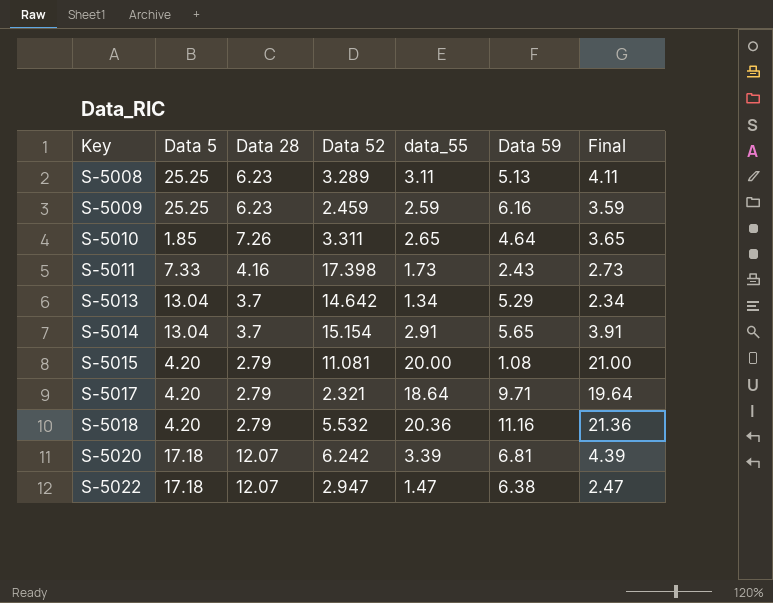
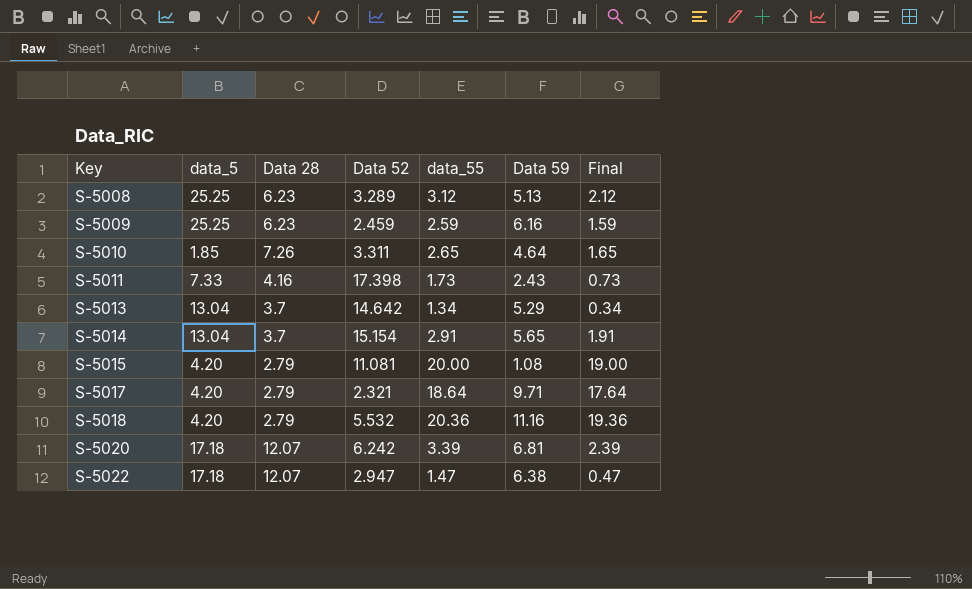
column name: Data 5 -> data_5
column Final | formula: [data_55] + 1 -> [data_55] - 1
S-5008 | data_55: 3.11 -> 3.12

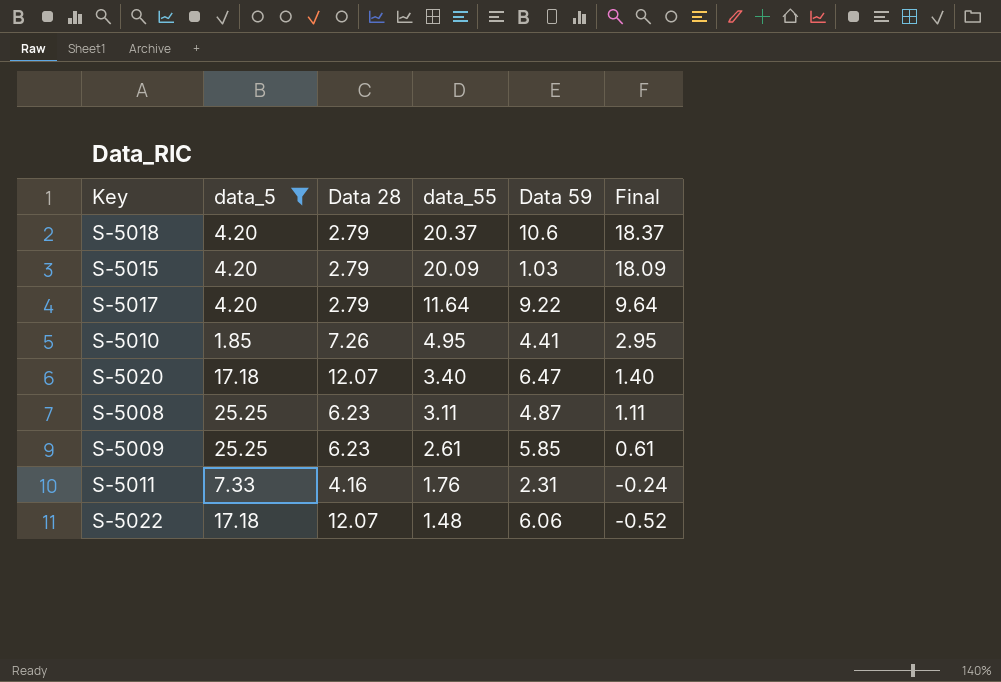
filter: none -> data_5 != 13.04
row order: Key ascending -> data_55 descending
column Data 52 | position: 4 -> none
column Final | formula: [data_55] - 1 -> [data_55] - 2
S-5018 | data_55: 20.36 -> 20.37
S-5018 | Data 59: 11.16 -> 10.6
S-5015 | data_55: 20.00 -> 20.09
S-5015 | Data 59: 1.08 -> 1.03
S-5017 | data_55: 18.64 -> 11.64
S-5017 | Data 59: 9.71 -> 9.22
S-5010 | data_55: 2.65 -> 4.95
S-5010 | Data 59: 4.64 -> 4.41
S-5020 | data_55: 3.39 -> 3.40
S-5020 | Data 59: 6.81 -> 6.47
S-5008 | data_55: 3.12 -> 3.11
S-5008 | Data 59: 5.13 -> 4.87
S-5009 | data_55: 2.59 -> 2.61
S-5009 | Data 59: 6.16 -> 5.85
S-5011 | data_55: 1.73 -> 1.76
S-5011 | Data 59: 2.43 -> 2.31
S-5022 | data_55: 1.47 -> 1.48
S-5022 | Data 59: 6.38 -> 6.06

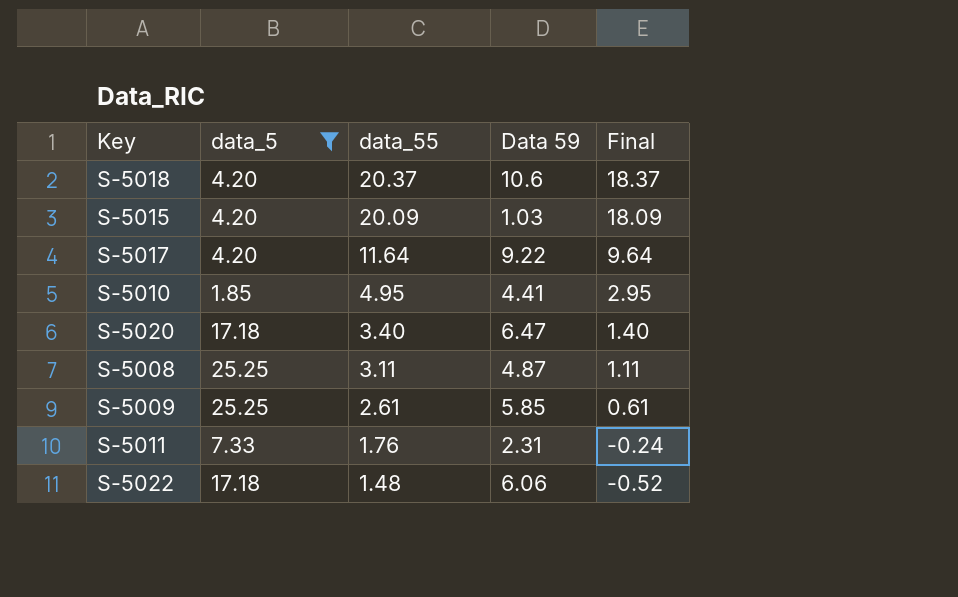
column Data 28 | position: 3 -> none

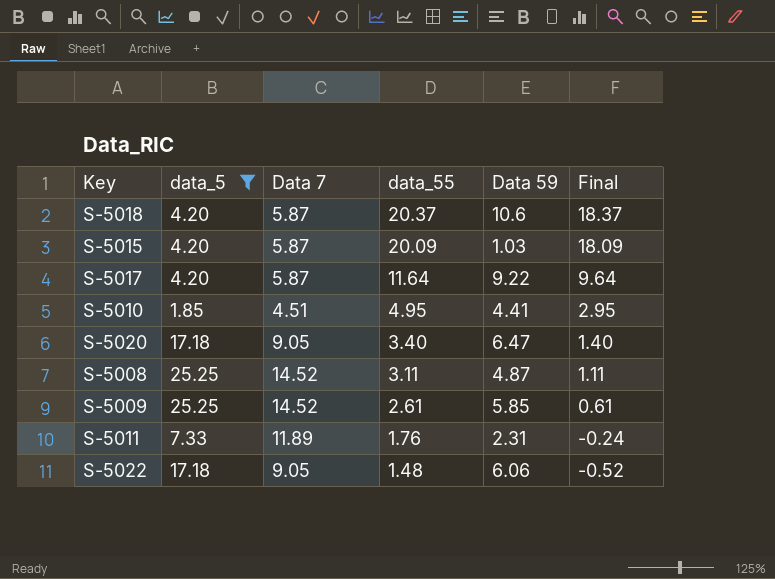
column Data 7 | position: none -> 3

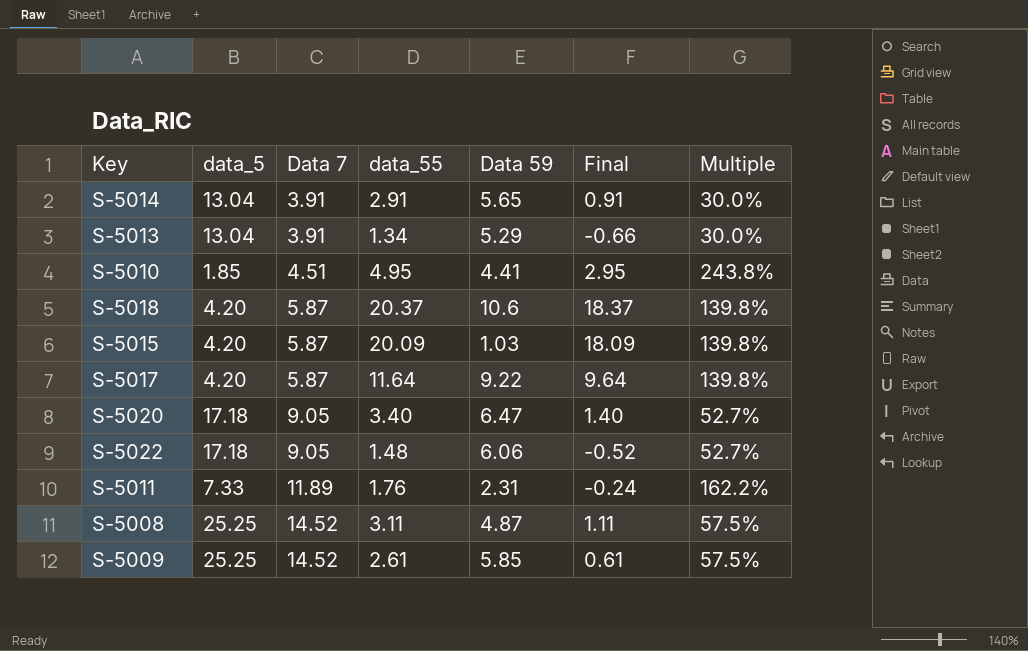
filter: data_5 != 13.04 -> none
row order: data_55 descending -> Data 7 ascending
column Multiple | formula: none -> [Data 7] / [data_5]

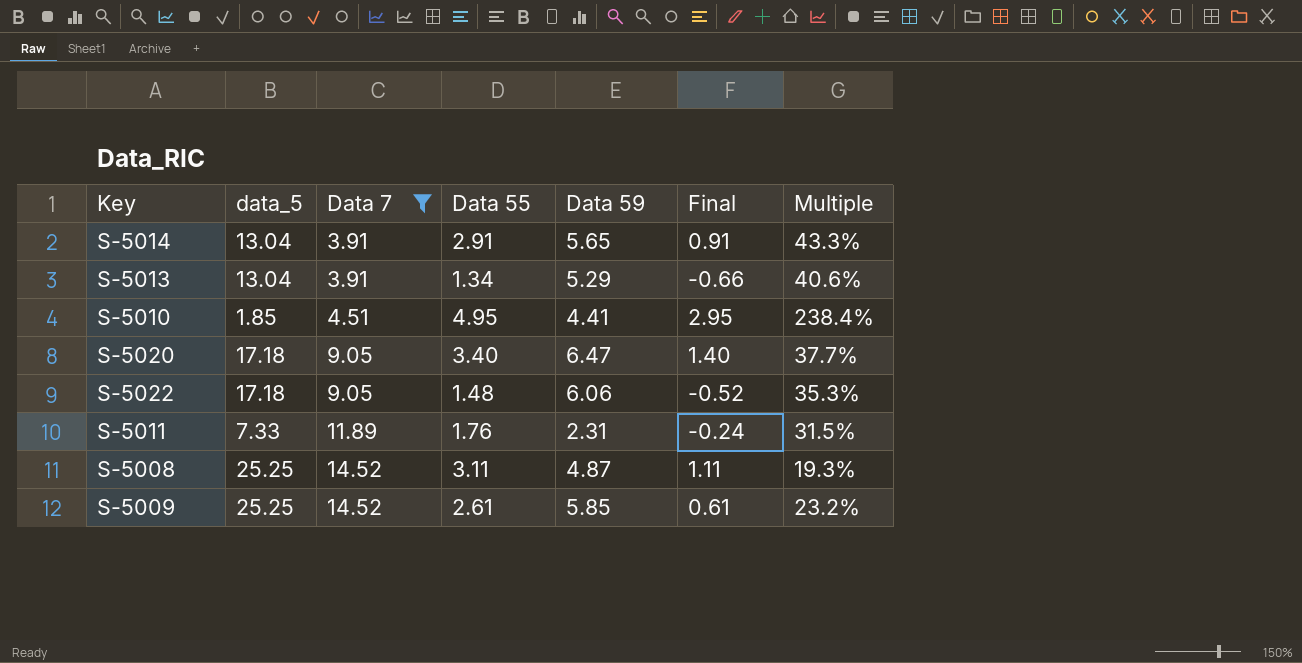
filter: none -> Data 7 != 5.87
column name: data_55 -> Data 55
column Multiple | formula: [Data 7] / [data_5] -> [Data 59] / [data_5]

